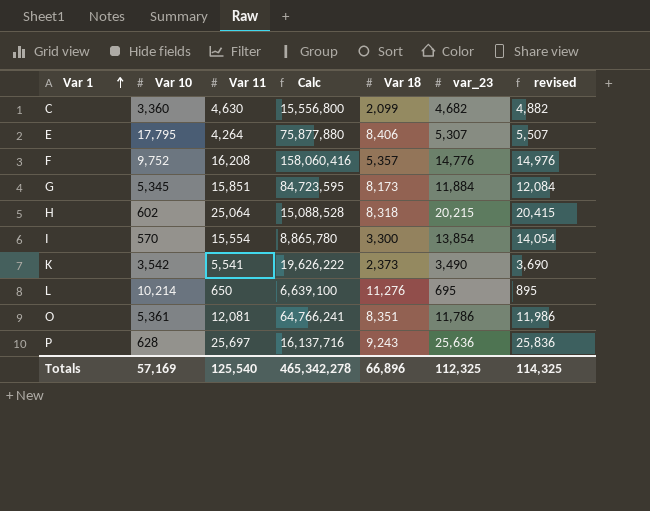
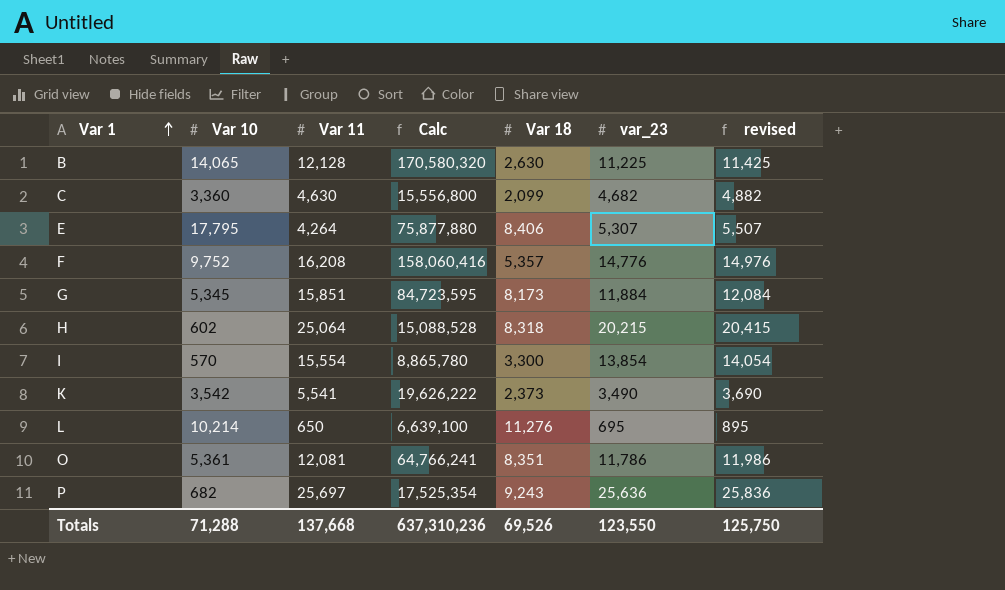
row B: none -> 14,065 | 12,128 | 170,580,320 | 2,630 | 11,225 | 11,425
P | Var 10: 628 -> 682
P | Calc: 16,137,716 -> 17,525,354
Totals | Var 10: 57,169 -> 71,288
Totals | Var 11: 125,540 -> 137,668
Totals | Calc: 465,342,278 -> 637,310,236
Totals | Var 18: 66,896 -> 69,526
Totals | var_23: 112,325 -> 123,550
Totals | revised: 114,325 -> 125,750

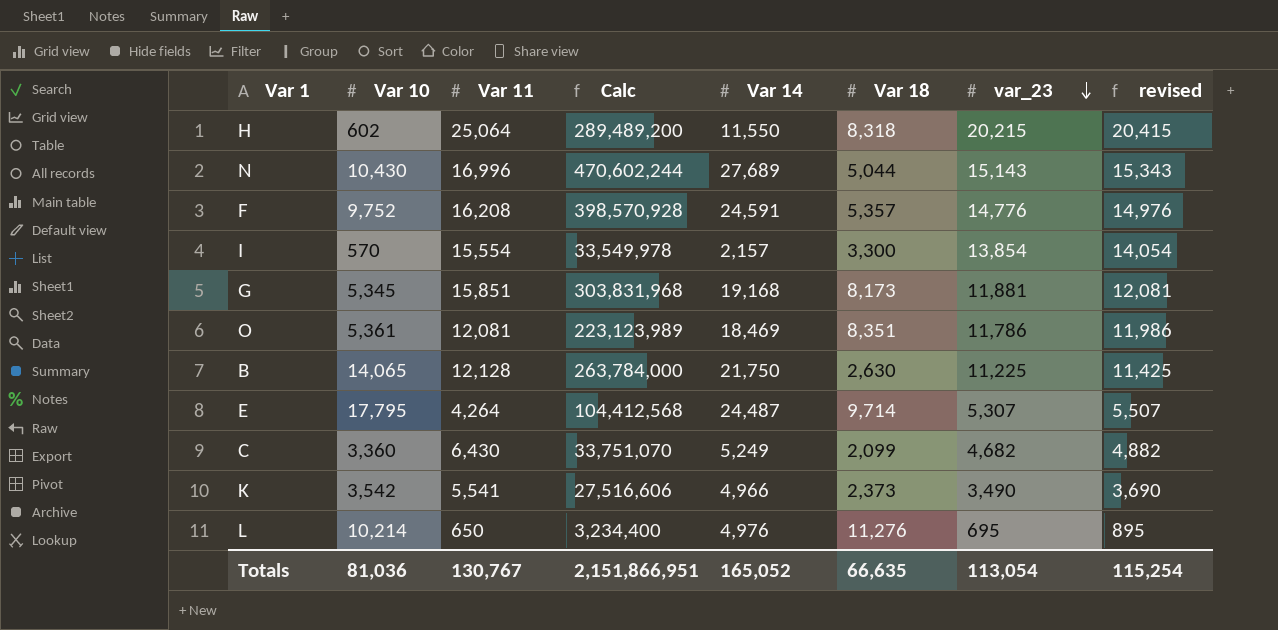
row order: Var 1 ascending -> var_23 descending
column Calc | formula: [Var 10] * [Var 11] -> [Var 11] * [Var 14]
column Var 14 | position: none -> 5
row P: 682 | 25,697 | 17,525,354 | 9,243 | 25,636 | 25,836 -> none
row N: none -> 10,430 | 16,996 | 470,602,244 | 27,689 | 5,044 | 15,143 | 15,343
G | var_23: 11,884 -> 11,881
G | revised: 12,084 -> 12,081
E | Var 18: 8,406 -> 9,714
C | Var 11: 4,630 -> 6,430
Totals | Var 10: 71,288 -> 81,036
Totals | Var 11: 137,668 -> 130,767
Totals | Calc: 637,310,236 -> 2,151,866,951
Totals | Var 18: 69,526 -> 66,635
Totals | var_23: 123,550 -> 113,054
Totals | revised: 125,750 -> 115,254

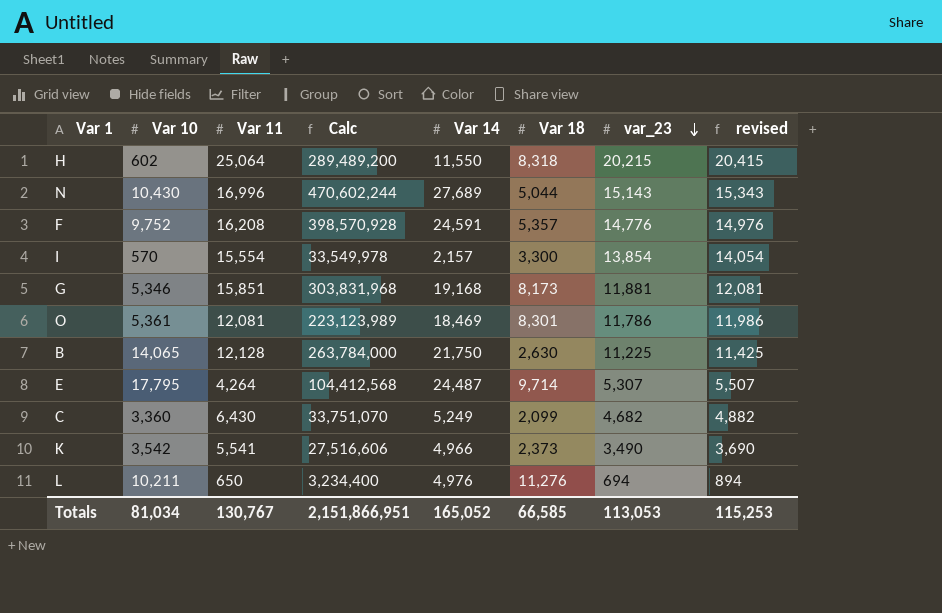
G | Var 10: 5,345 -> 5,346
O | Var 18: 8,351 -> 8,301
L | Var 10: 10,214 -> 10,211
L | var_23: 695 -> 694
L | revised: 895 -> 894
Totals | Var 10: 81,036 -> 81,034
Totals | Var 18: 66,635 -> 66,585
Totals | var_23: 113,054 -> 113,053
Totals | revised: 115,254 -> 115,253

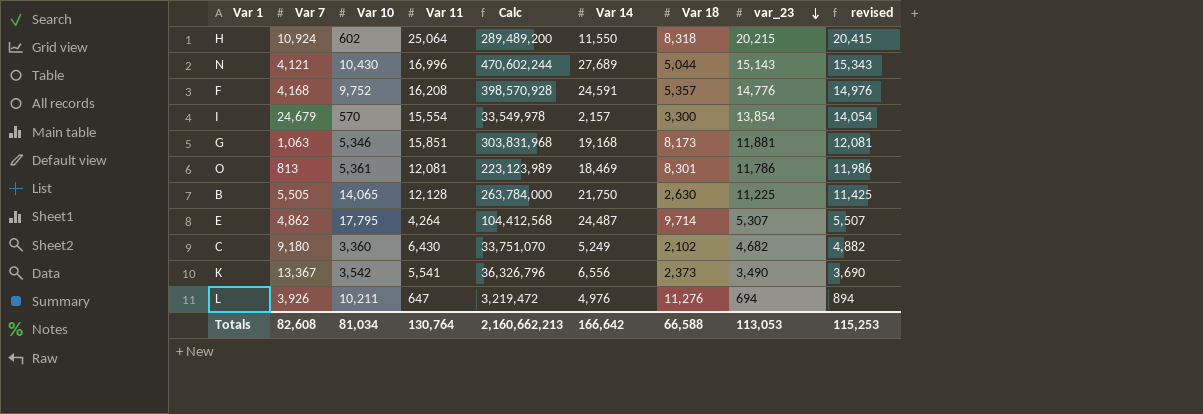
column Var 7 | position: none -> 2
C | Var 18: 2,099 -> 2,102
K | Calc: 27,516,606 -> 36,326,796
K | Var 14: 4,966 -> 6,556
L | Var 11: 650 -> 647
L | Calc: 3,234,400 -> 3,219,472
Totals | Var 11: 130,767 -> 130,764
Totals | Calc: 2,151,866,951 -> 2,160,662,213
Totals | Var 14: 165,052 -> 166,642
Totals | Var 18: 66,585 -> 66,588

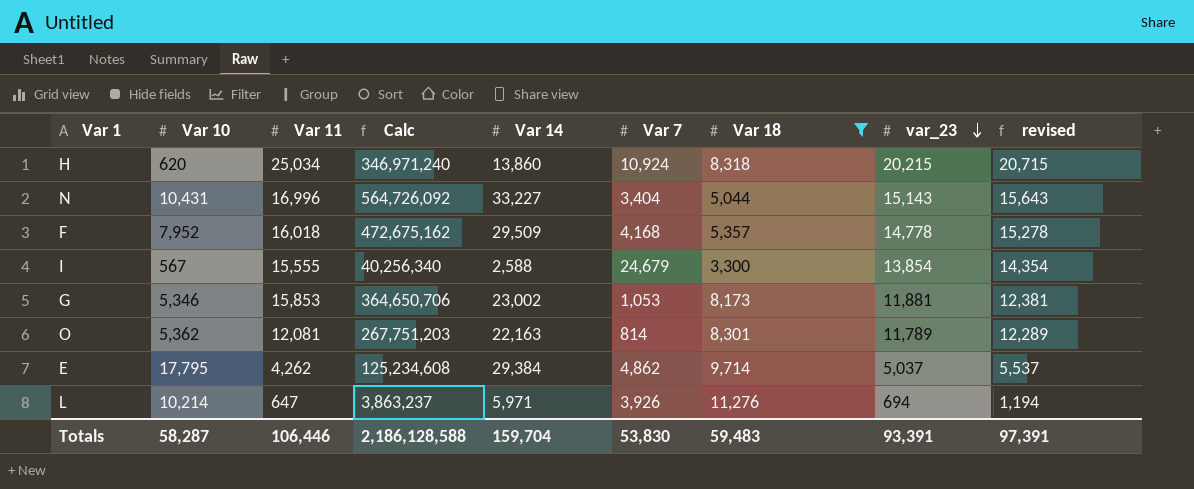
filter: none -> Var 18 >= 3,300
column Var 7 | position: 2 -> 6
column revised | formula: [var_23] + 200 -> [var_23] + 500
H | Var 10: 602 -> 620
H | Var 11: 25,064 -> 25,034
H | Calc: 289,489,200 -> 346,971,240
H | Var 14: 11,550 -> 13,860
N | Var 10: 10,430 -> 10,431
N | Calc: 470,602,244 -> 564,726,092
N | Var 14: 27,689 -> 33,227
N | Var 7: 4,121 -> 3,404
F | Var 10: 9,752 -> 7,952
F | Var 11: 16,208 -> 16,018
F | Calc: 398,570,928 -> 472,675,162
F | Var 14: 24,591 -> 29,509
F | var_23: 14,776 -> 14,778
I | Var 10: 570 -> 567
I | Var 11: 15,554 -> 15,555
I | Calc: 33,549,978 -> 40,256,340
I | Var 14: 2,157 -> 2,588
G | Var 11: 15,851 -> 15,853
G | Calc: 303,831,968 -> 364,650,706
G | Var 14: 19,168 -> 23,002
G | Var 7: 1,063 -> 1,053
O | Var 10: 5,361 -> 5,362
O | Calc: 223,123,989 -> 267,751,203
O | Var 14: 18,469 -> 22,163
O | Var 7: 813 -> 814
O | var_23: 11,786 -> 11,789
E | Var 11: 4,264 -> 4,262
E | Calc: 104,412,568 -> 125,234,608
E | Var 14: 24,487 -> 29,384
E | var_23: 5,307 -> 5,037
L | Var 10: 10,211 -> 10,214
L | Calc: 3,219,472 -> 3,863,237
L | Var 14: 4,976 -> 5,971
Totals | Var 10: 81,034 -> 58,287
Totals | Var 11: 130,764 -> 106,446
Totals | Calc: 2,160,662,213 -> 2,186,128,588
Totals | Var 14: 166,642 -> 159,704
Totals | Var 7: 82,608 -> 53,830
Totals | Var 18: 66,588 -> 59,483
Totals | var_23: 113,053 -> 93,391
Totals | revised: 115,253 -> 97,391

